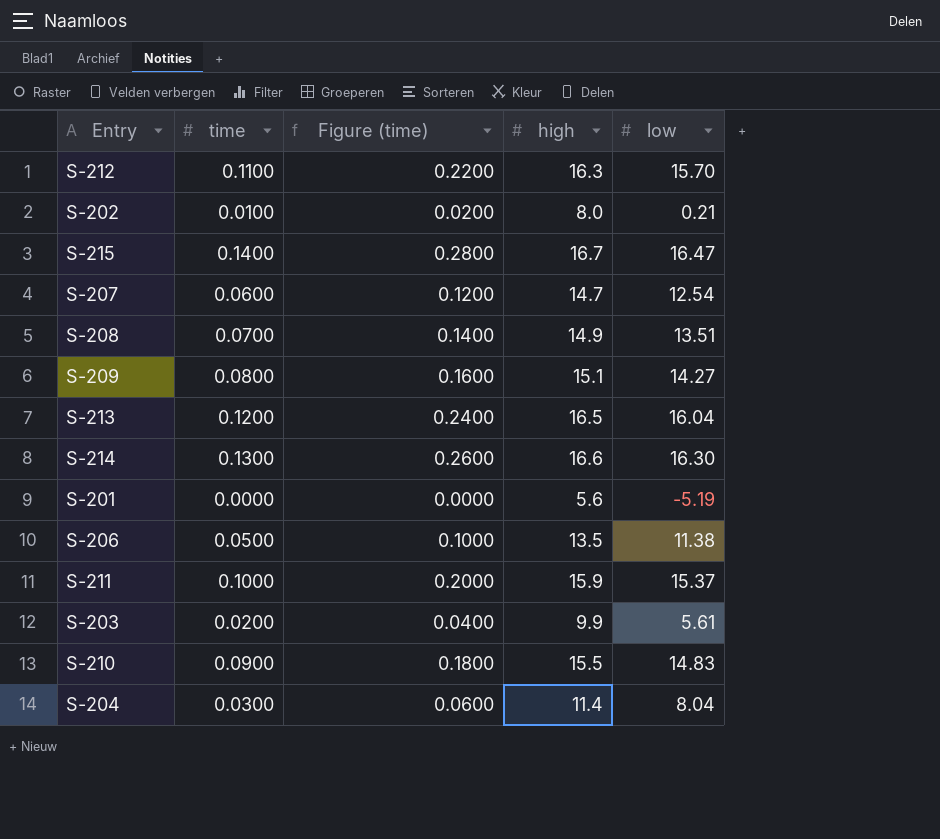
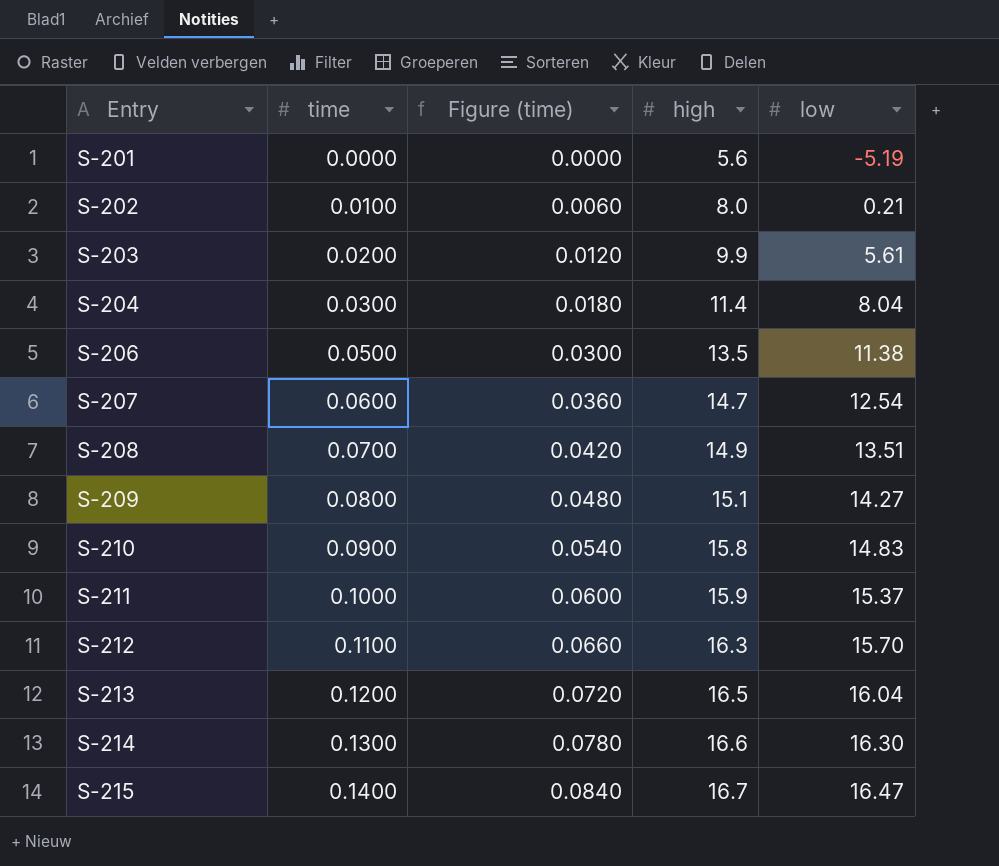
row order: none -> Entry ascending
column Figure (time) | formula: [time] * 2 -> [time] * 0.6
S-210 | high: 15.5 -> 15.8

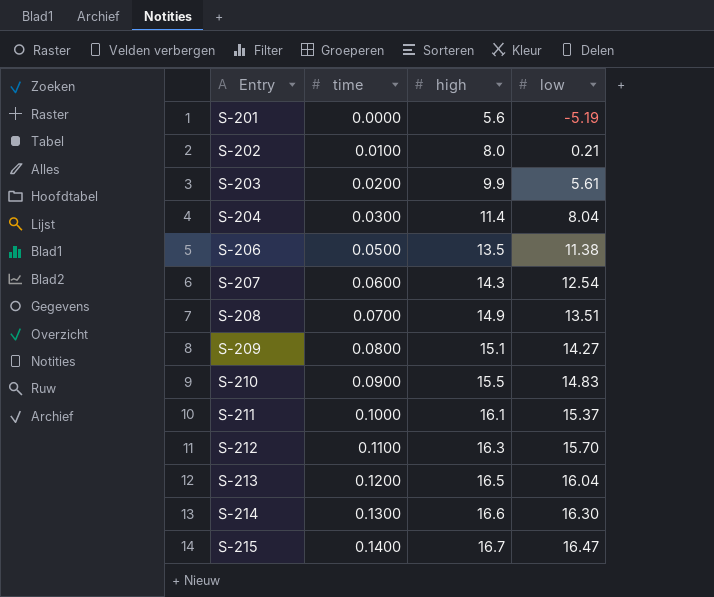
column Figure (time) | formula: [time] * 0.6 -> none
S-207 | high: 14.7 -> 14.3
S-210 | high: 15.8 -> 15.5
S-211 | high: 15.9 -> 16.1

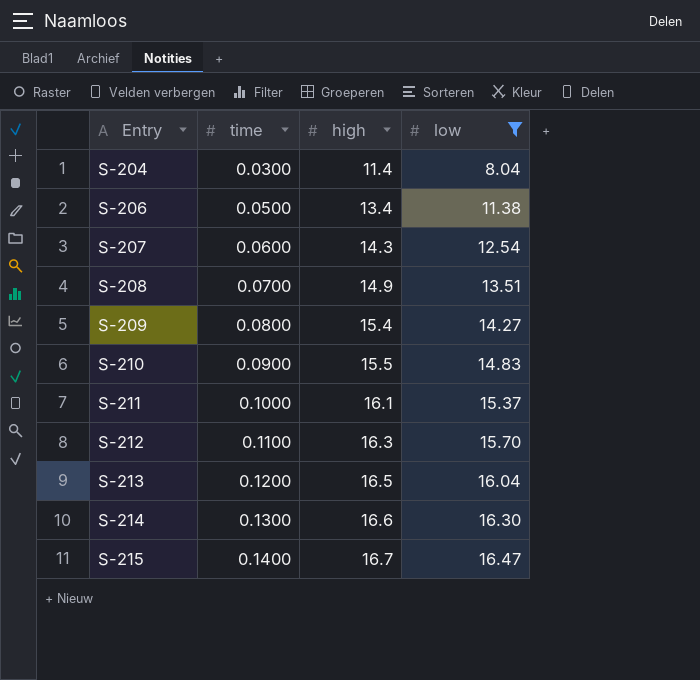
filter: none -> low >= 8.04
S-206 | high: 13.5 -> 13.4
S-209 | high: 15.1 -> 15.4

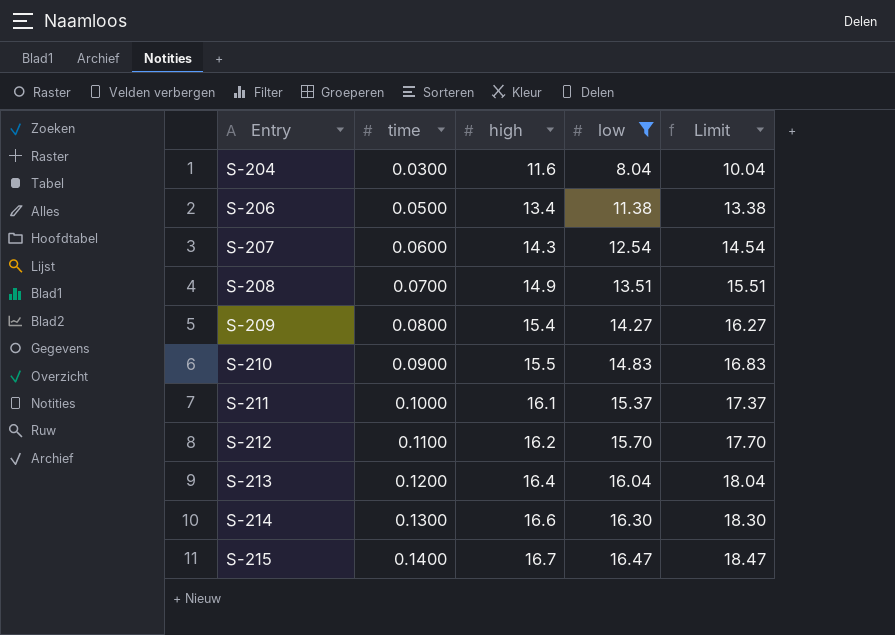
column Limit | formula: none -> [low] + 2
S-204 | high: 11.4 -> 11.6
S-212 | high: 16.3 -> 16.2
S-213 | high: 16.5 -> 16.4

